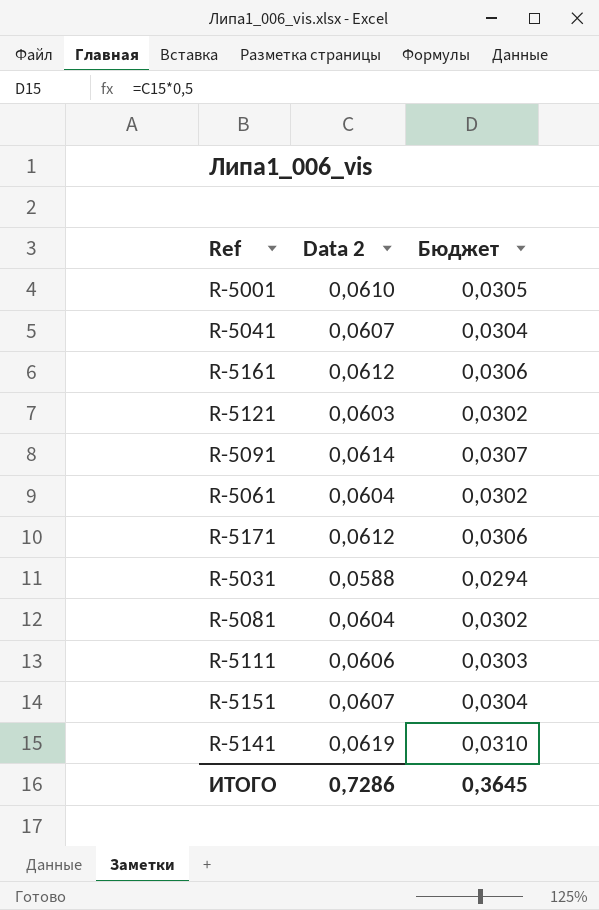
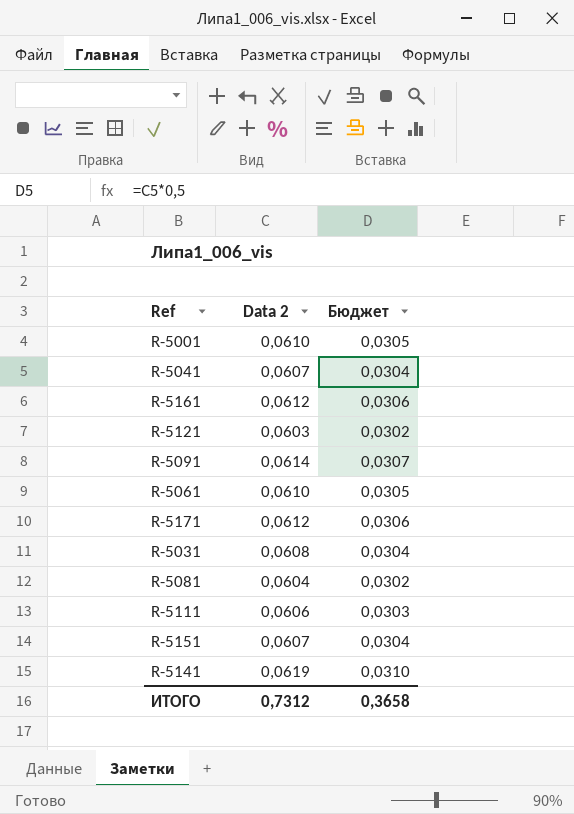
R-5061 | Data 2: 0,0604 -> 0,0610
R-5061 | Бюджет: 0,0302 -> 0,0305
R-5031 | Data 2: 0,0588 -> 0,0608
R-5031 | Бюджет: 0,0294 -> 0,0304
ИТОГО | Data 2: 0,7286 -> 0,7312
ИТОГО | Бюджет: 0,3645 -> 0,3658

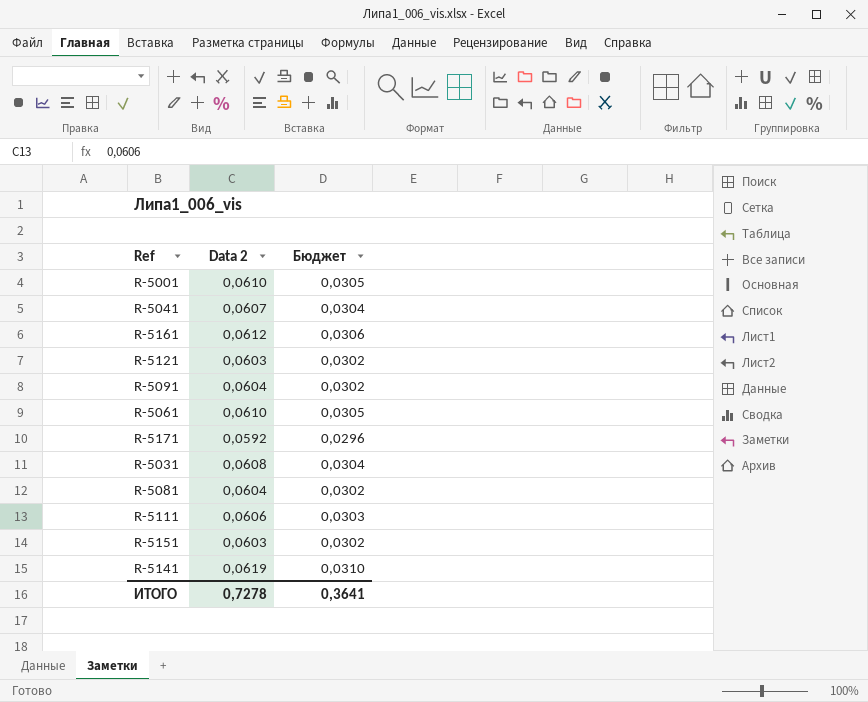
R-5091 | Data 2: 0,0614 -> 0,0604
R-5091 | Бюджет: 0,0307 -> 0,0302
R-5171 | Data 2: 0,0612 -> 0,0592
R-5171 | Бюджет: 0,0306 -> 0,0296
R-5151 | Data 2: 0,0607 -> 0,0603
R-5151 | Бюджет: 0,0304 -> 0,0302
ИТОГО | Data 2: 0,7312 -> 0,7278
ИТОГО | Бюджет: 0,3658 -> 0,3641

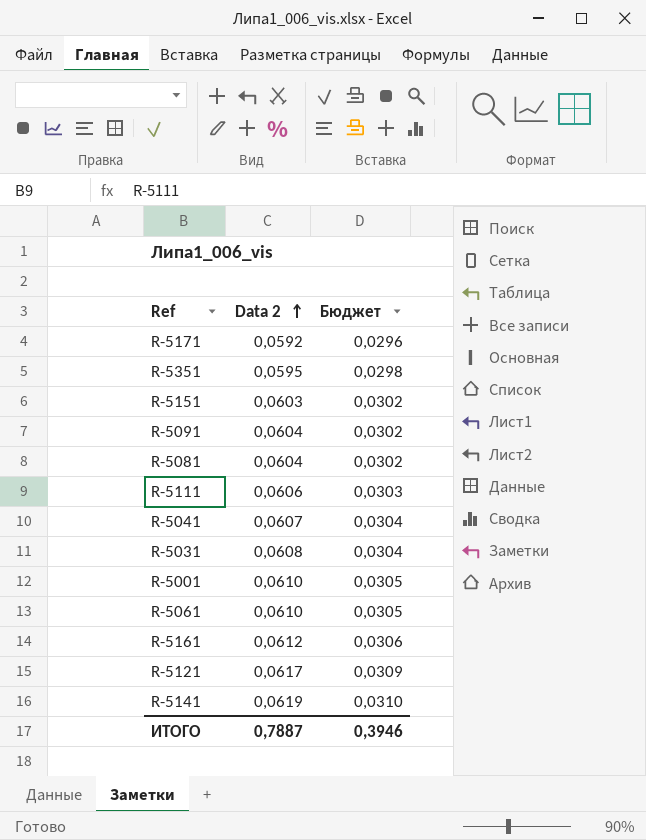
row order: none -> Data 2 ascending
row R-5351: none -> 0,0595 | 0,0298
R-5121 | Data 2: 0,0603 -> 0,0617
R-5121 | Бюджет: 0,0302 -> 0,0309
ИТОГО | Data 2: 0,7278 -> 0,7887
ИТОГО | Бюджет: 0,3641 -> 0,3946

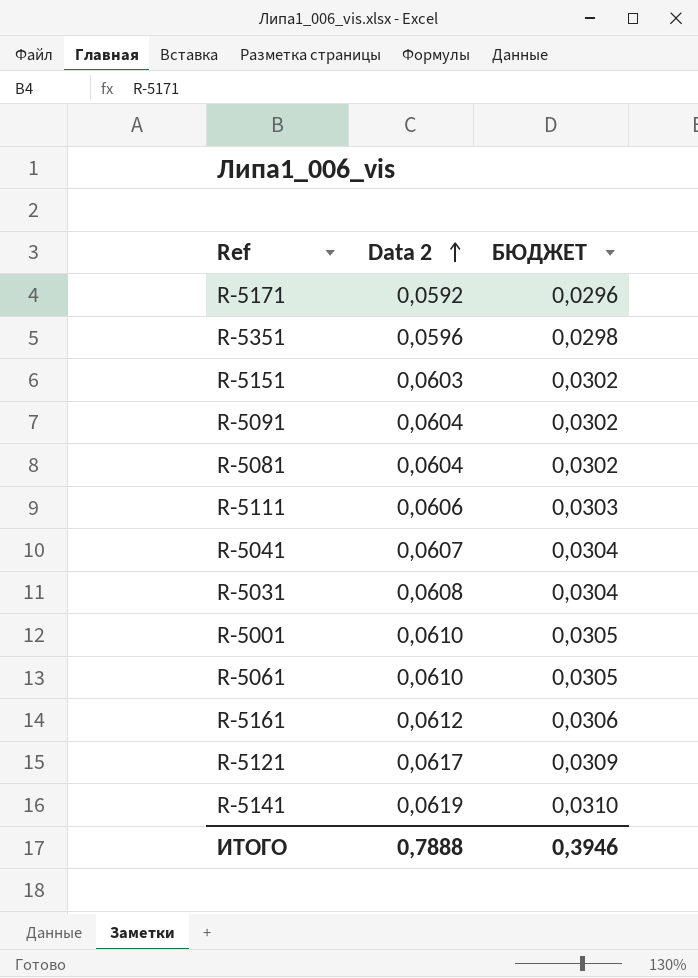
column name: Бюджет -> БЮДЖЕТ
R-5351 | Data 2: 0,0595 -> 0,0596
ИТОГО | Data 2: 0,7887 -> 0,7888

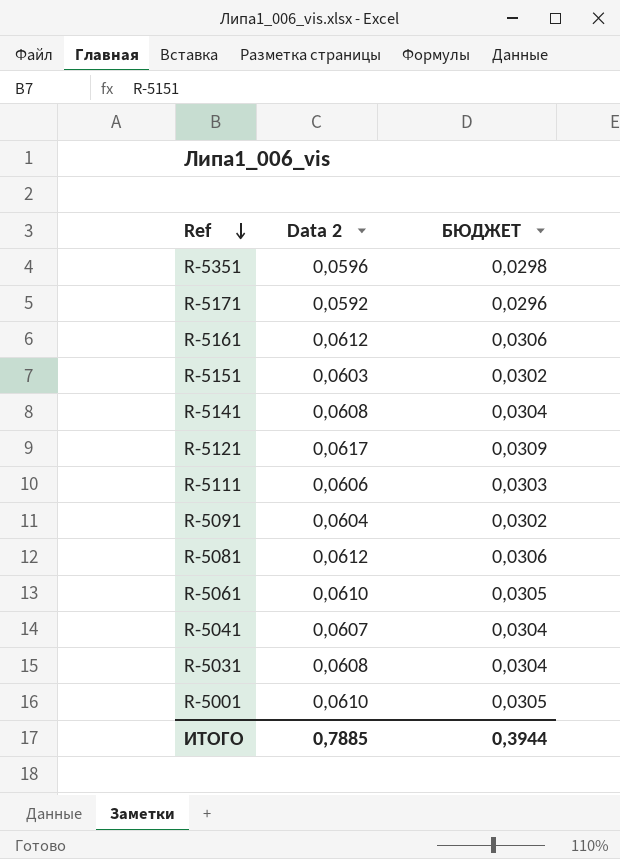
row order: Data 2 ascending -> Ref descending
R-5141 | Data 2: 0,0619 -> 0,0608
R-5141 | БЮДЖЕТ: 0,0310 -> 0,0304
R-5081 | Data 2: 0,0604 -> 0,0612
R-5081 | БЮДЖЕТ: 0,0302 -> 0,0306
ИТОГО | Data 2: 0,7888 -> 0,7885
ИТОГО | БЮДЖЕТ: 0,3946 -> 0,3944

